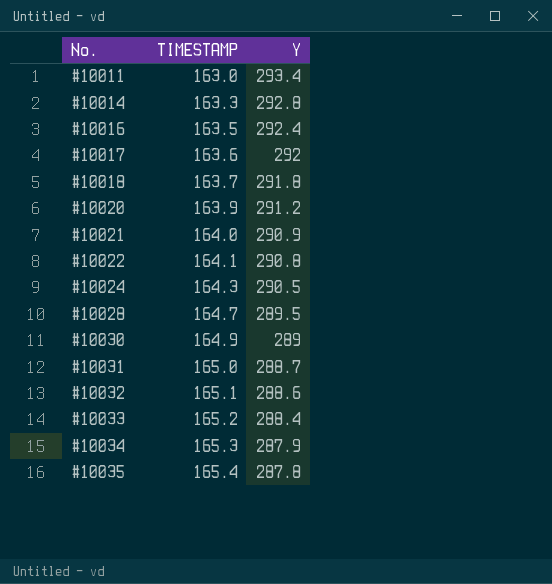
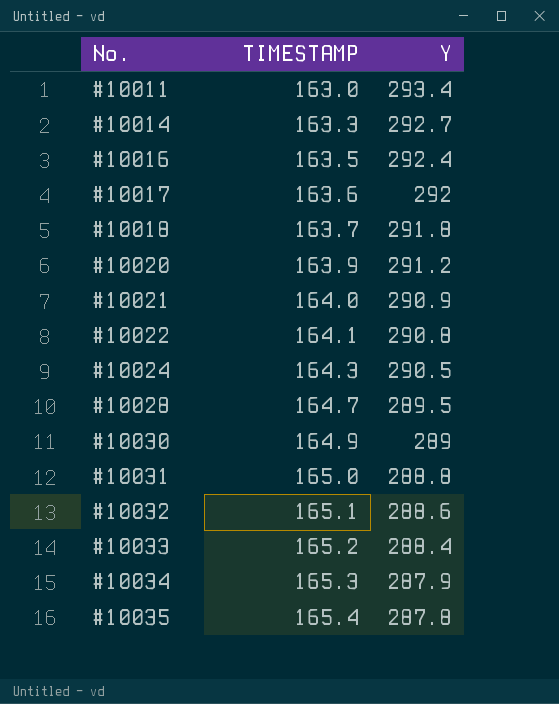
#10014 | Y: 292.8 -> 292.7
#10031 | Y: 288.7 -> 288.8

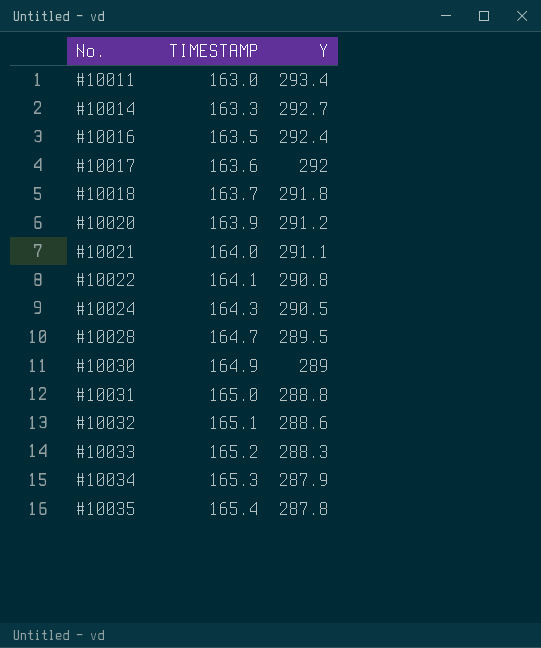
#10021 | Y: 290.9 -> 291.1
#10033 | Y: 288.4 -> 288.3

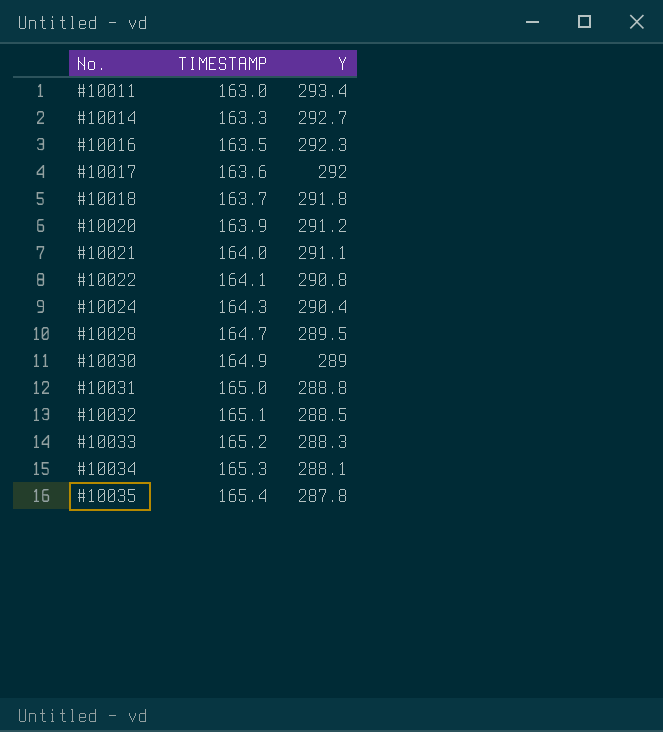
#10016 | Y: 292.4 -> 292.3
#10024 | Y: 290.5 -> 290.4
#10032 | Y: 288.6 -> 288.5
#10034 | Y: 287.9 -> 288.1

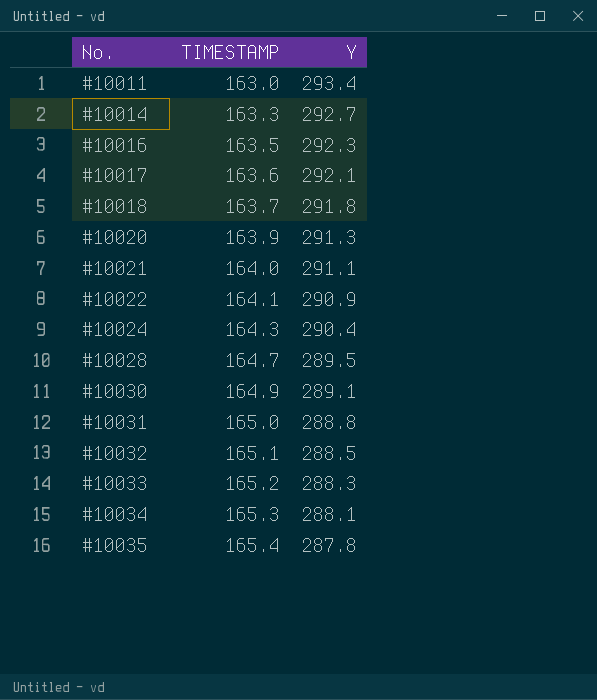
#10017 | Y: 292 -> 292.1
#10020 | Y: 291.2 -> 291.3
#10022 | Y: 290.8 -> 290.9
#10030 | Y: 289 -> 289.1

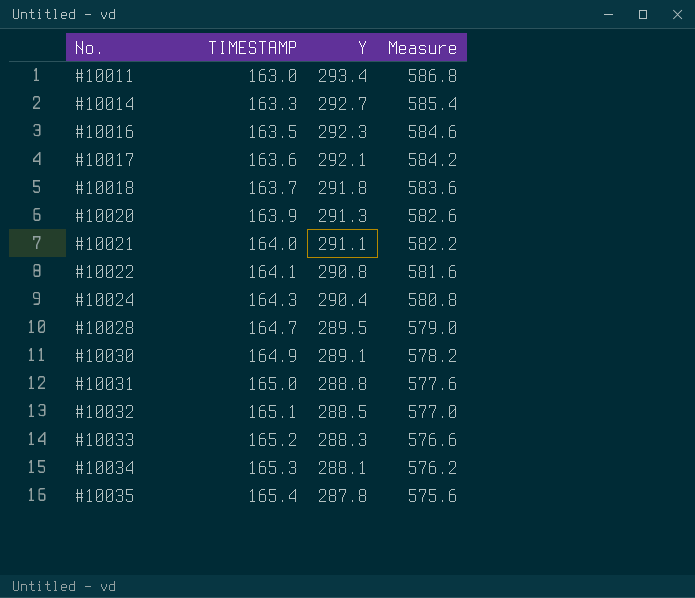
column Measure | formula: none -> [Y] * 2
#10022 | Y: 290.9 -> 290.8

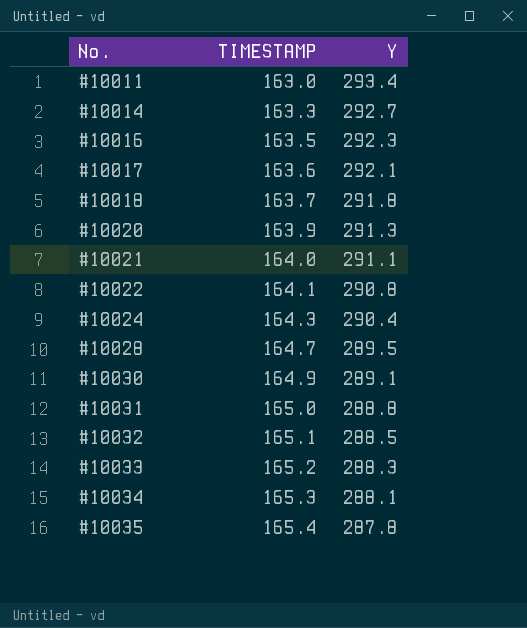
column Measure | formula: [Y] * 2 -> none

